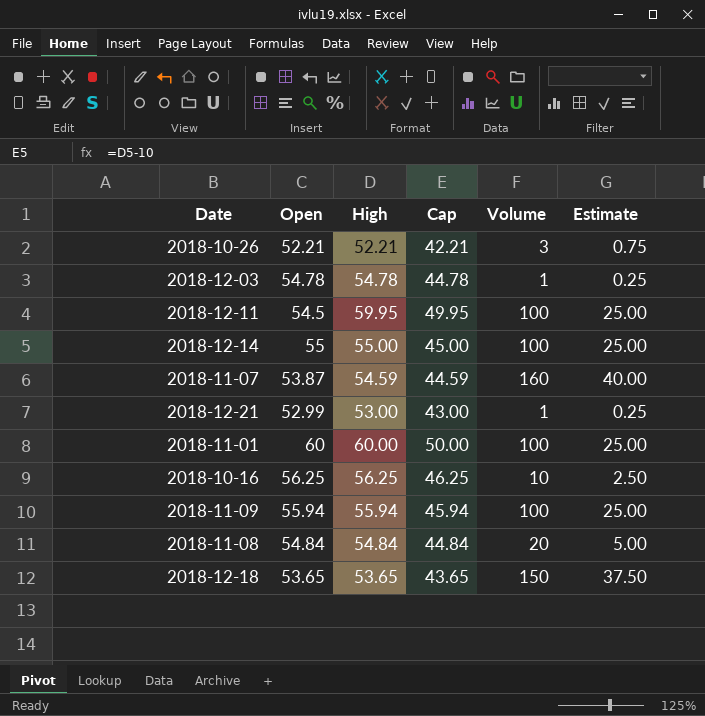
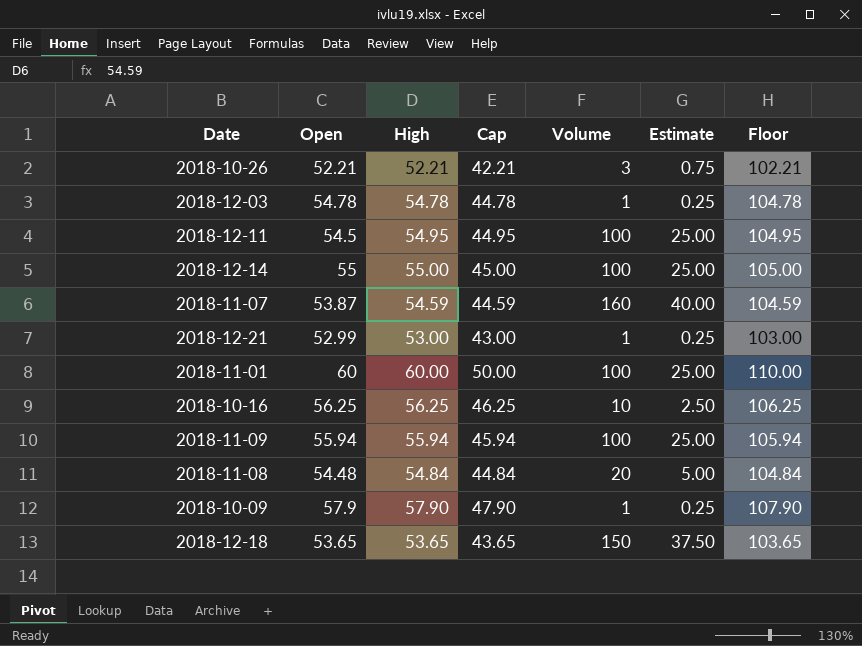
column Floor | formula: none -> [High] + 50
2018-12-11 | High: 59.95 -> 54.95
2018-12-11 | Cap: 49.95 -> 44.95
2018-11-08 | Open: 54.84 -> 54.48
row 2018-10-09: none -> 57.9 | 57.90 | 47.90 | 1 | 0.25 | 107.90

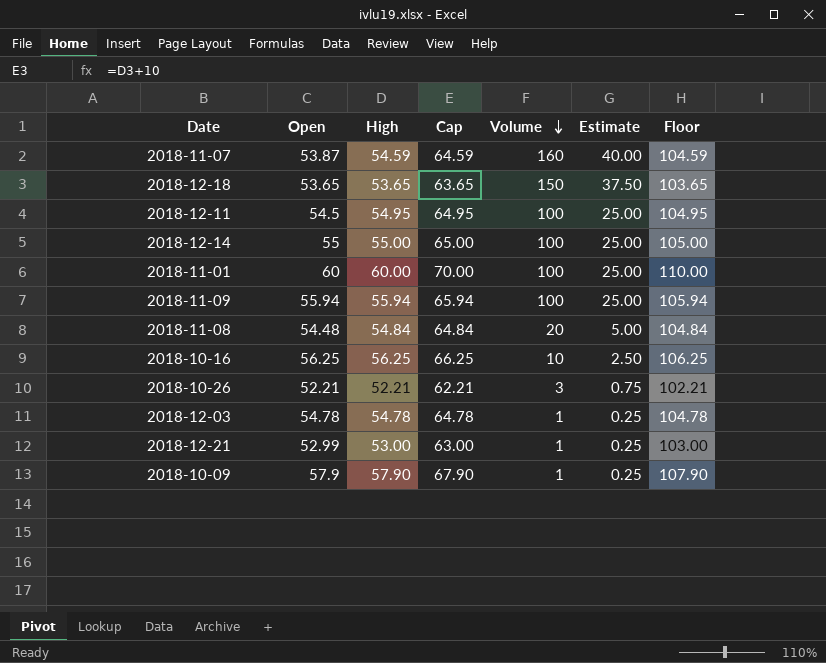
row order: none -> Volume descending
column Cap | formula: [High] - 10 -> [High] + 10

